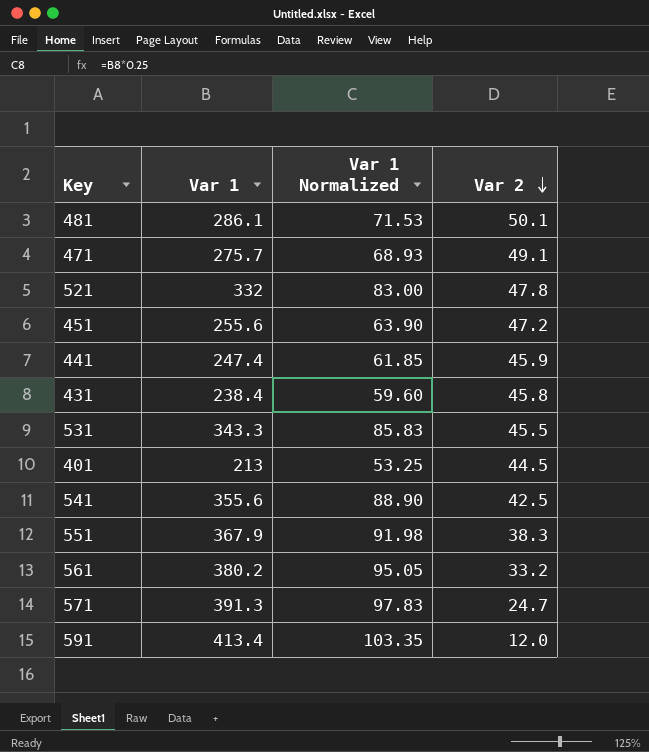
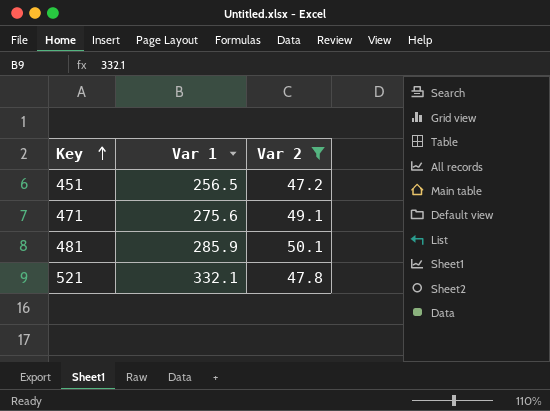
filter: none -> Var 2 >= 47.2
row order: Var 2 descending -> Key ascending
column Var 1 Normalized | formula: [Var 1] * 0.25 -> none
451 | Var 1: 255.6 -> 256.5
471 | Var 1: 275.7 -> 275.6
481 | Var 1: 286.1 -> 285.9
521 | Var 1: 332 -> 332.1

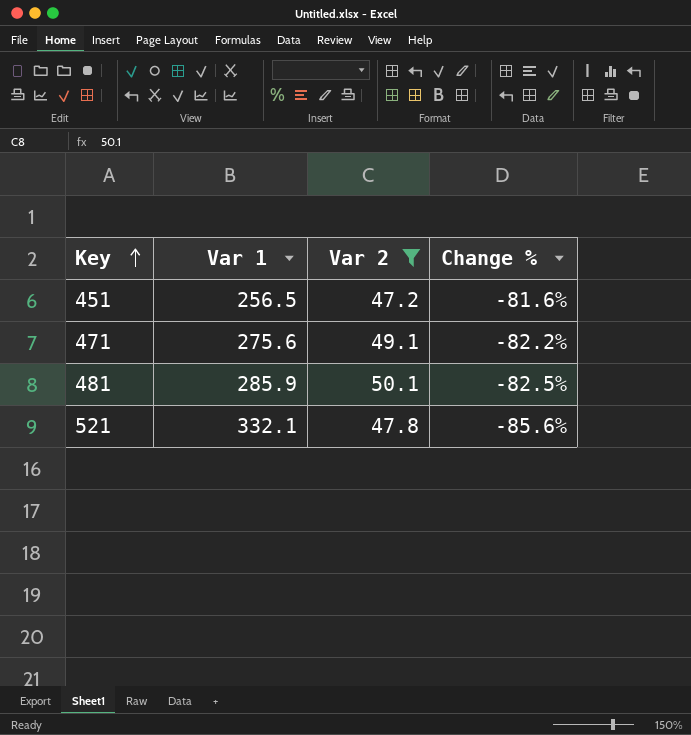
column Change % | formula: none -> ([Var 2] - [Var 1]) / [Var 1]

